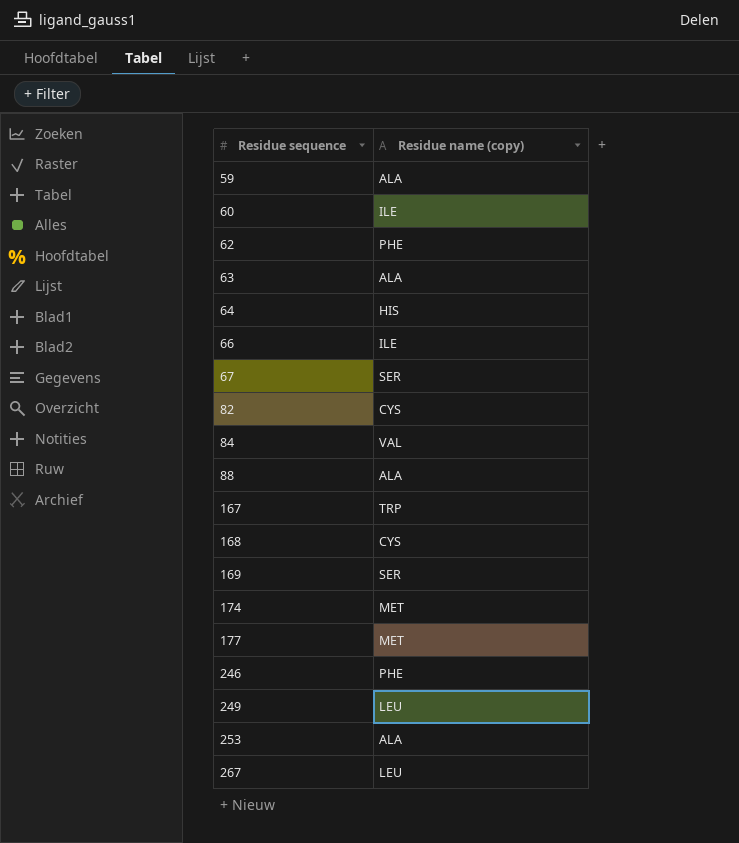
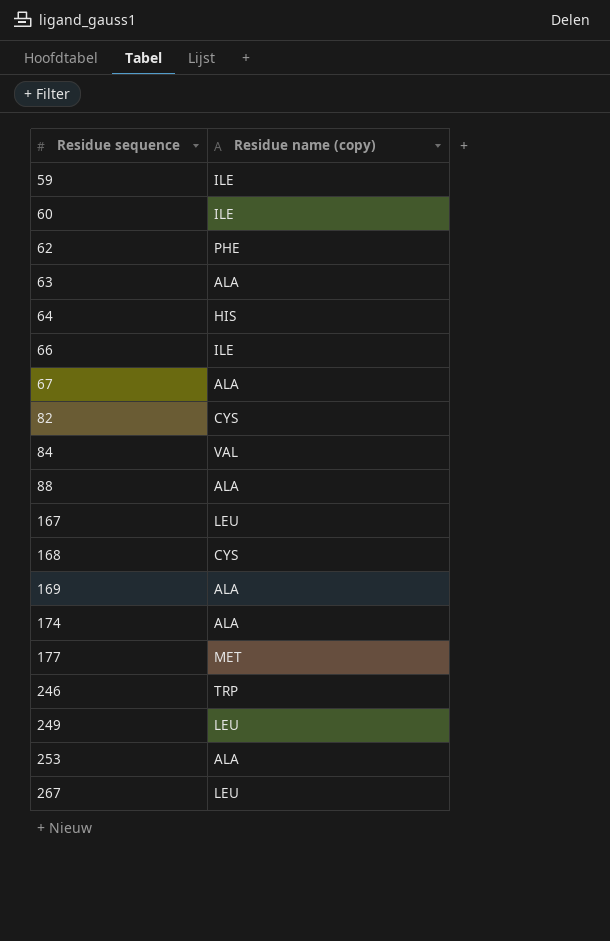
59 | Residue name (copy): ALA -> ILE
67 | Residue name (copy): SER -> ALA
167 | Residue name (copy): TRP -> LEU
169 | Residue name (copy): SER -> ALA
174 | Residue name (copy): MET -> ALA
246 | Residue name (copy): PHE -> TRP

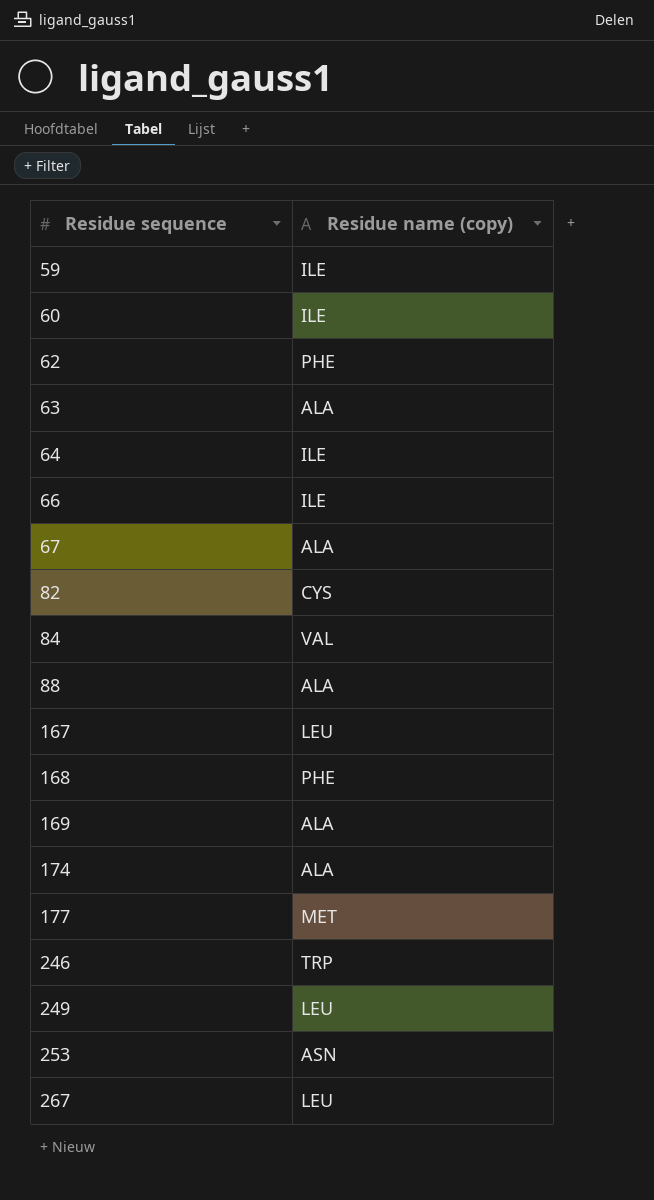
64 | Residue name (copy): HIS -> ILE
168 | Residue name (copy): CYS -> PHE
253 | Residue name (copy): ALA -> ASN

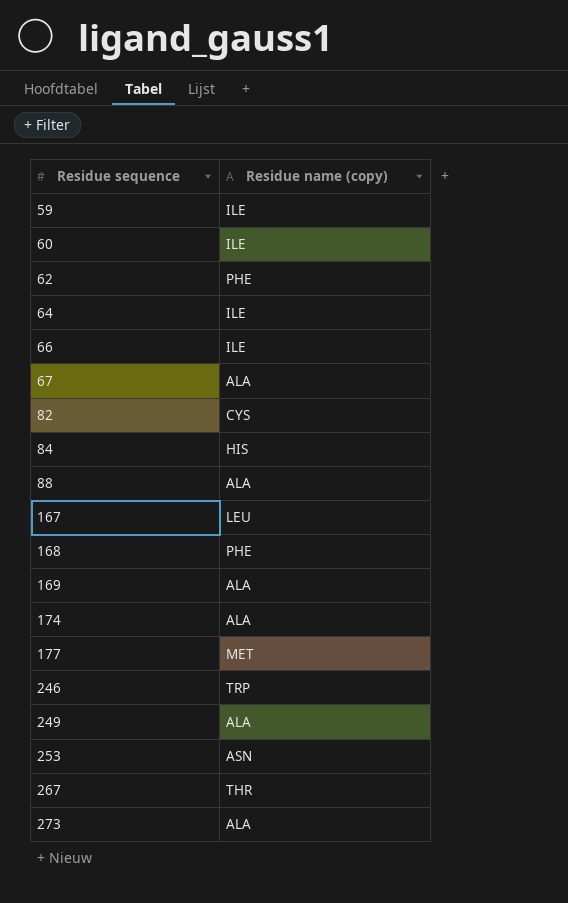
row 63: ALA -> none
84 | Residue name (copy): VAL -> HIS
249 | Residue name (copy): LEU -> ALA
267 | Residue name (copy): LEU -> THR
row 273: none -> ALA

